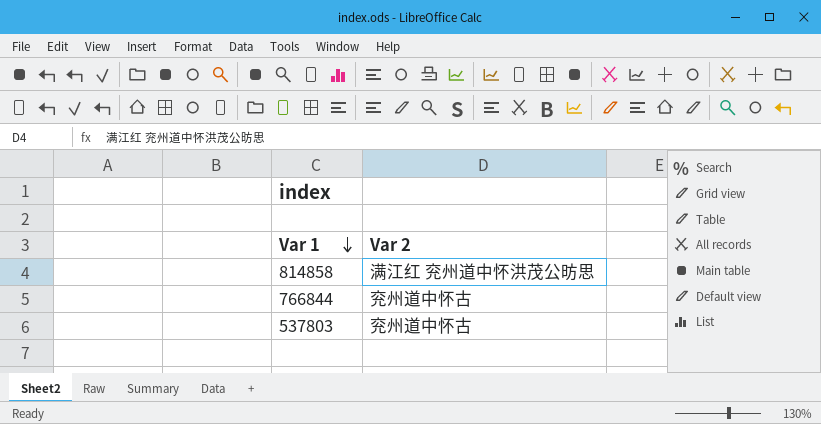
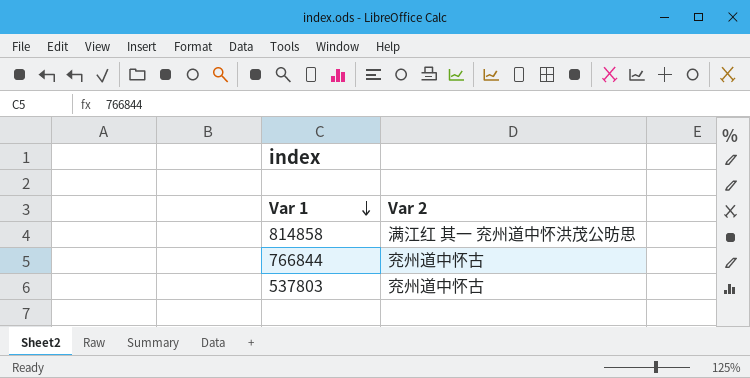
814858 | Var 2: 满江红 兖州道中怀洪茂公昉思 -> 满江红 其一 兖州道中怀洪茂公昉思

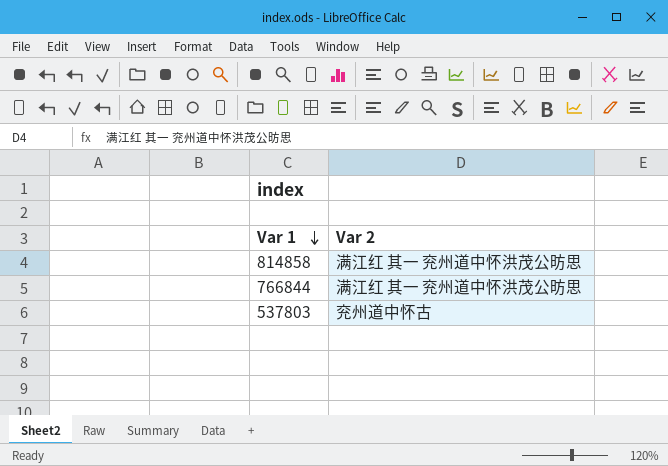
766844 | Var 2: 兖州道中怀古 -> 满江红 其一 兖州道中怀洪茂公昉思

